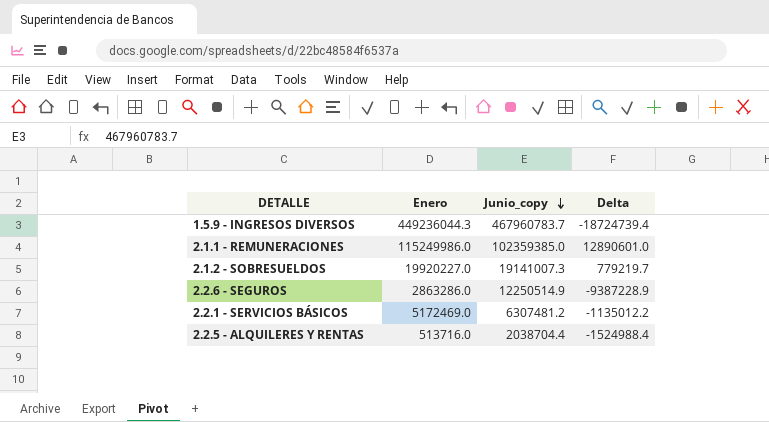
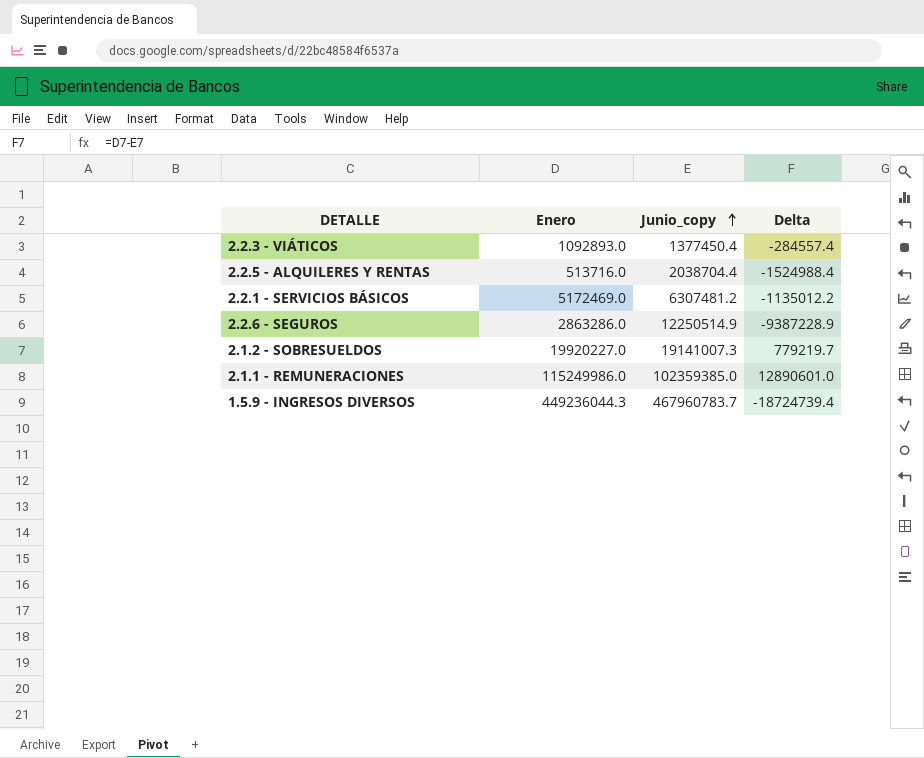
row order: Junio_copy descending -> Junio_copy ascending
row 2.2.3 - VIÁTICOS: none -> 1092893.0 | 1377450.4 | -284557.4

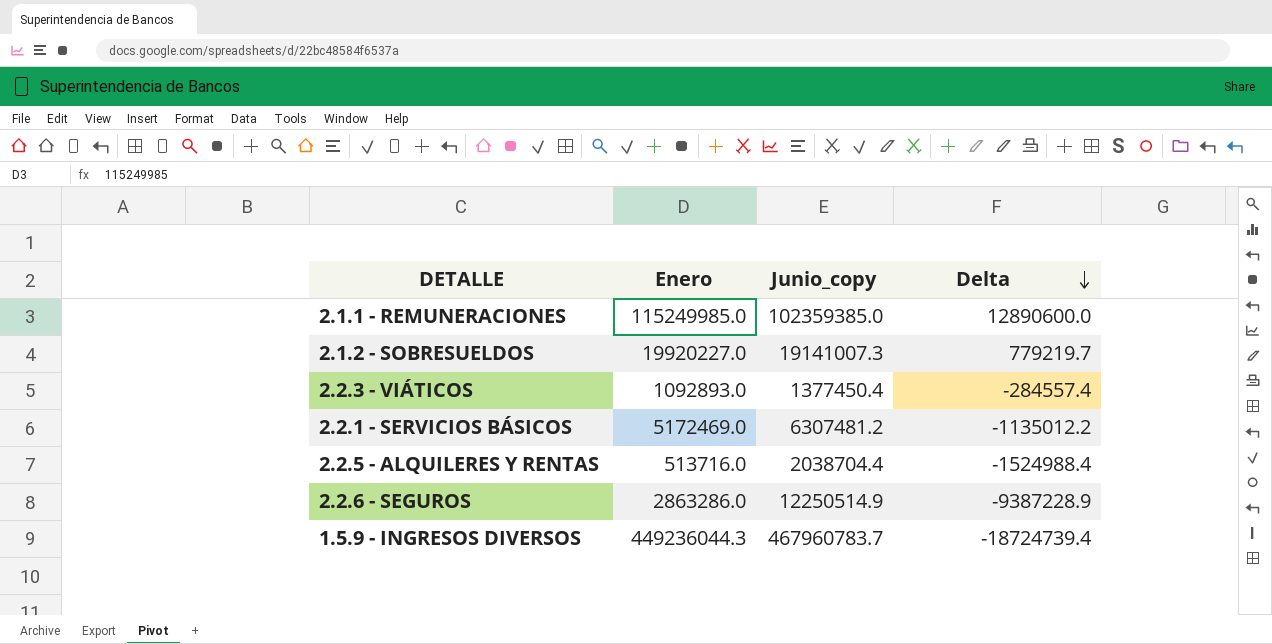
row order: Junio_copy ascending -> Delta descending
2.1.1 - REMUNERACIONES | Enero: 115249986.0 -> 115249985.0
2.1.1 - REMUNERACIONES | Delta: 12890601.0 -> 12890600.0

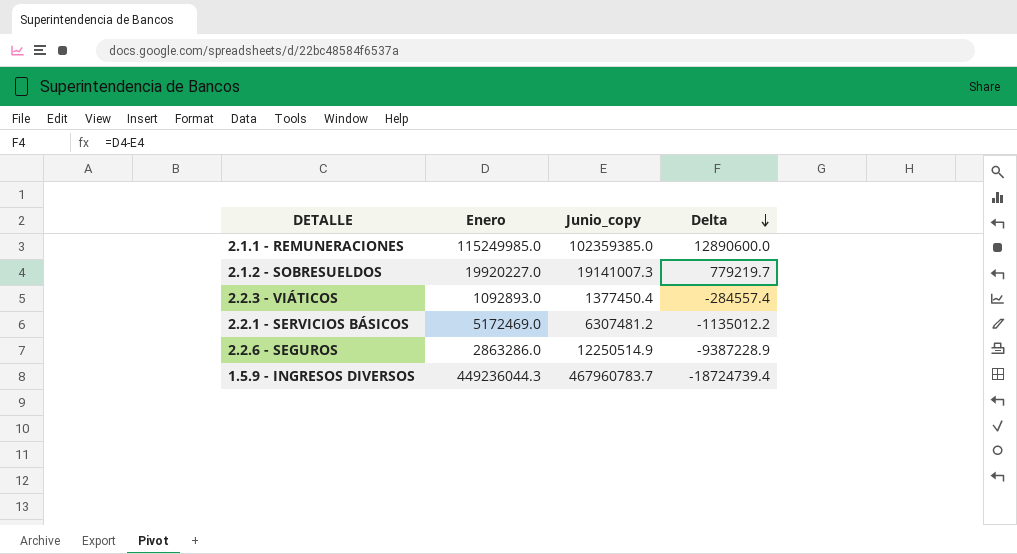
row 2.2.5 - ALQUILERES Y RENTAS: 513716.0 | 2038704.4 | -1524988.4 -> none

